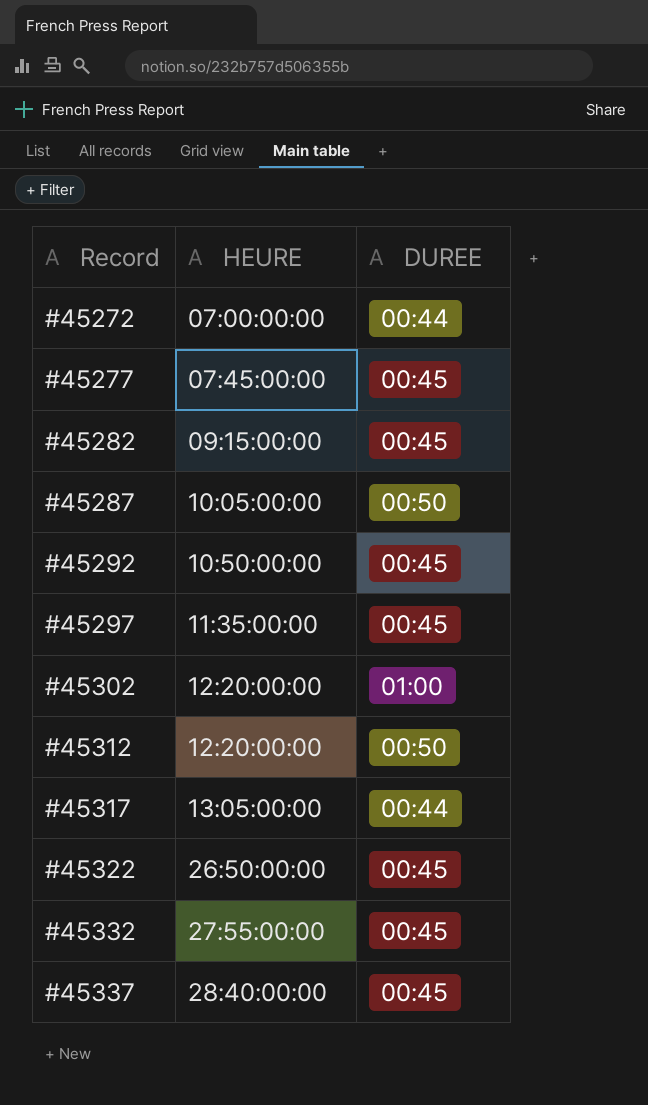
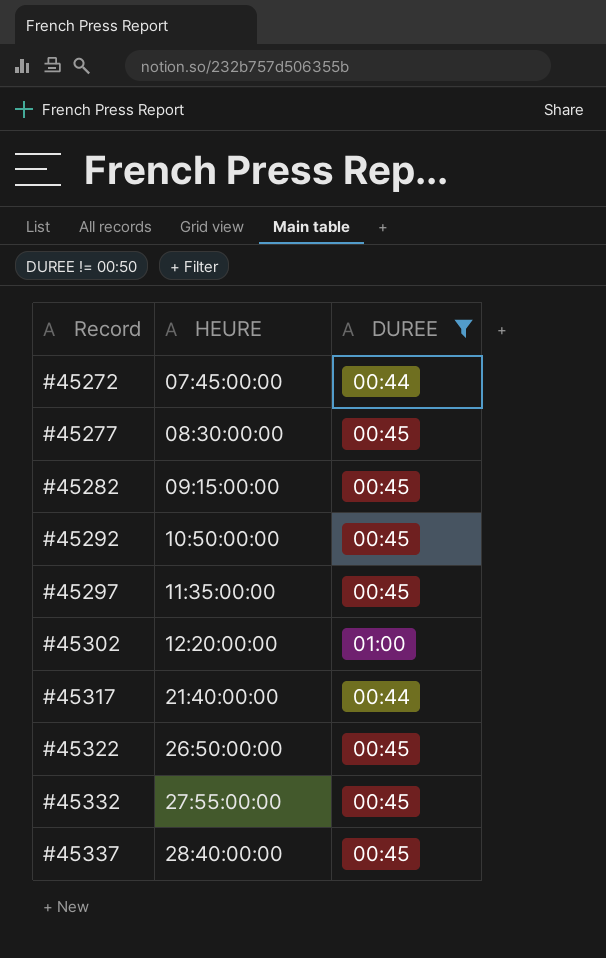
filter: none -> DUREE != 00:50
#45272 | HEURE: 07:00:00:00 -> 07:45:00:00
#45277 | HEURE: 07:45:00:00 -> 08:30:00:00
#45317 | HEURE: 13:05:00:00 -> 21:40:00:00

